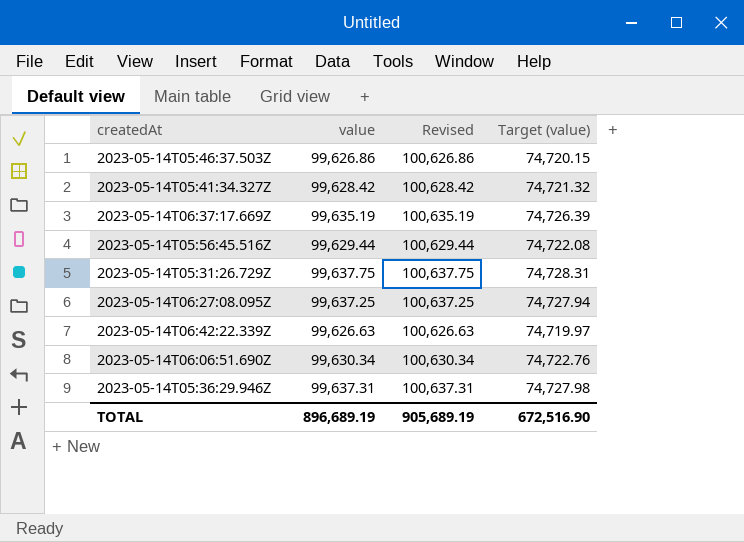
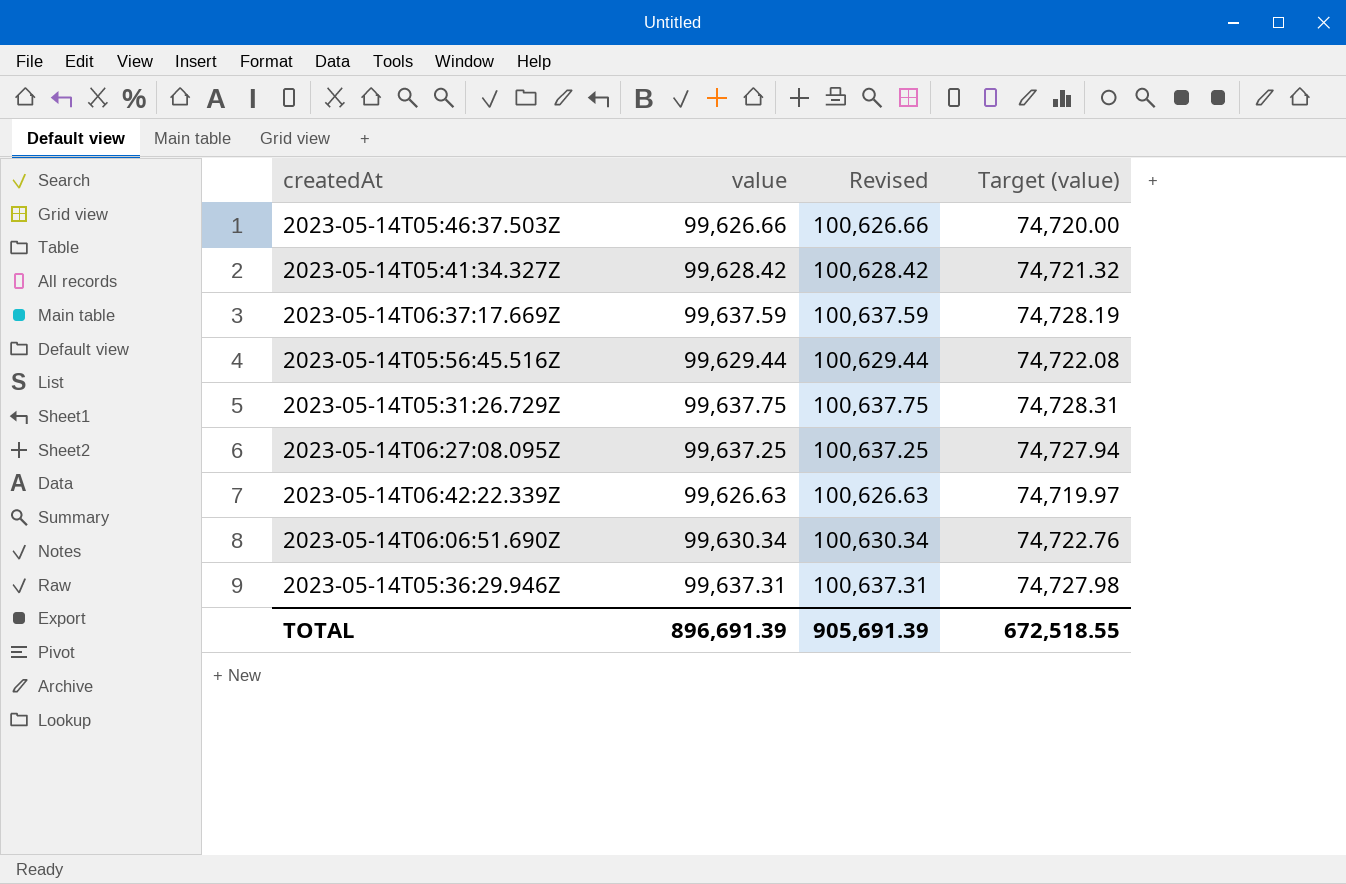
2023-05-14T05:46:37.503Z | value: 99,626.86 -> 99,626.66
2023-05-14T05:46:37.503Z | Revised: 100,626.86 -> 100,626.66
2023-05-14T05:46:37.503Z | Target (value): 74,720.15 -> 74,720.00
2023-05-14T06:37:17.669Z | value: 99,635.19 -> 99,637.59
2023-05-14T06:37:17.669Z | Revised: 100,635.19 -> 100,637.59
2023-05-14T06:37:17.669Z | Target (value): 74,726.39 -> 74,728.19
TOTAL | value: 896,689.19 -> 896,691.39
TOTAL | Revised: 905,689.19 -> 905,691.39
TOTAL | Target (value): 672,516.90 -> 672,518.55

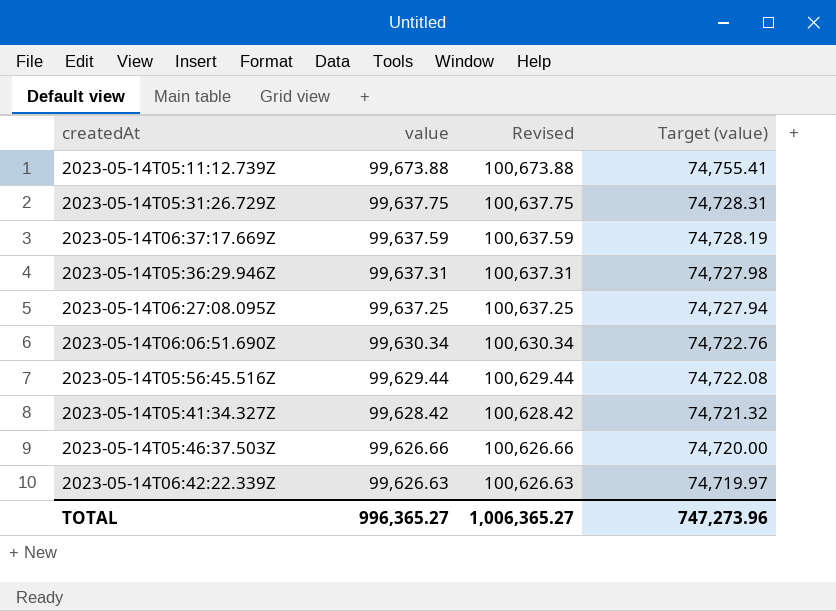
row order: none -> value descending
row 2023-05-14T05:11:12.739Z: none -> 99,673.88 | 100,673.88 | 74,755.41
TOTAL | value: 896,691.39 -> 996,365.27
TOTAL | Revised: 905,691.39 -> 1,006,365.27
TOTAL | Target (value): 672,518.55 -> 747,273.96

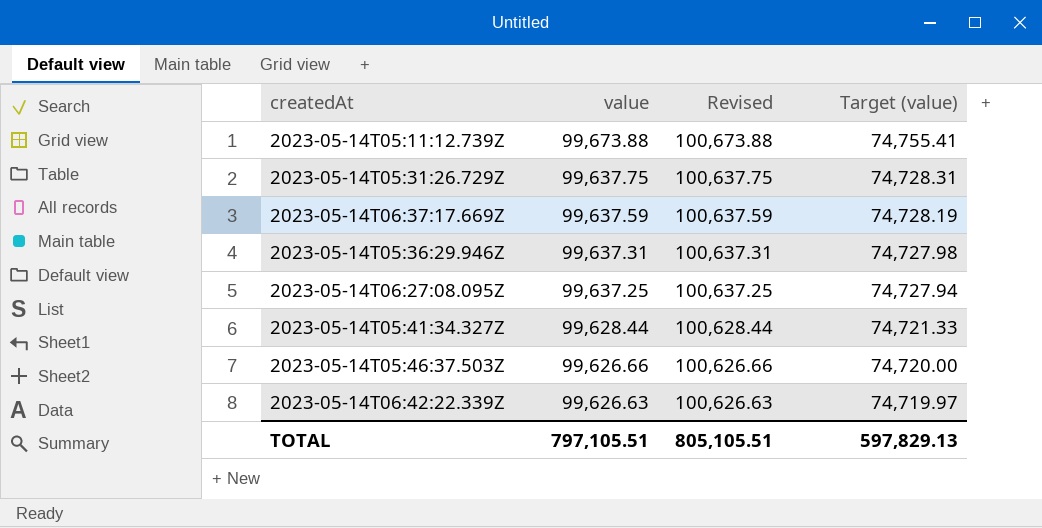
row 2023-05-14T06:06:51.690Z: 99,630.34 | 100,630.34 | 74,722.76 -> none
row 2023-05-14T05:56:45.516Z: 99,629.44 | 100,629.44 | 74,722.08 -> none
2023-05-14T05:41:34.327Z | value: 99,628.42 -> 99,628.44
2023-05-14T05:41:34.327Z | Revised: 100,628.42 -> 100,628.44
2023-05-14T05:41:34.327Z | Target (value): 74,721.32 -> 74,721.33
TOTAL | value: 996,365.27 -> 797,105.51
TOTAL | Revised: 1,006,365.27 -> 805,105.51
TOTAL | Target (value): 747,273.96 -> 597,829.13

